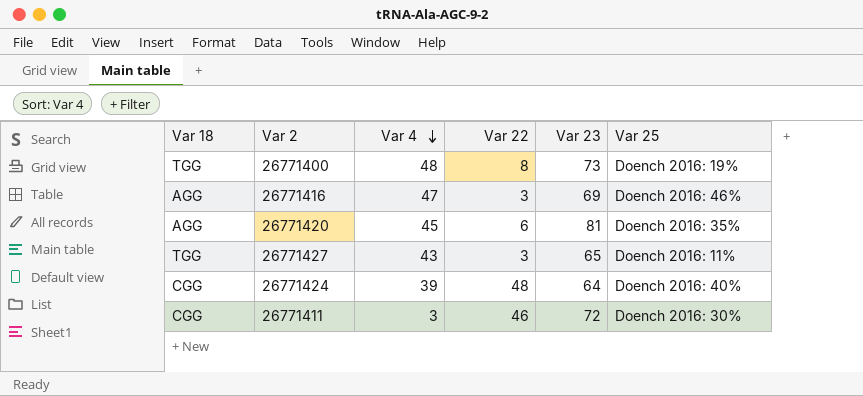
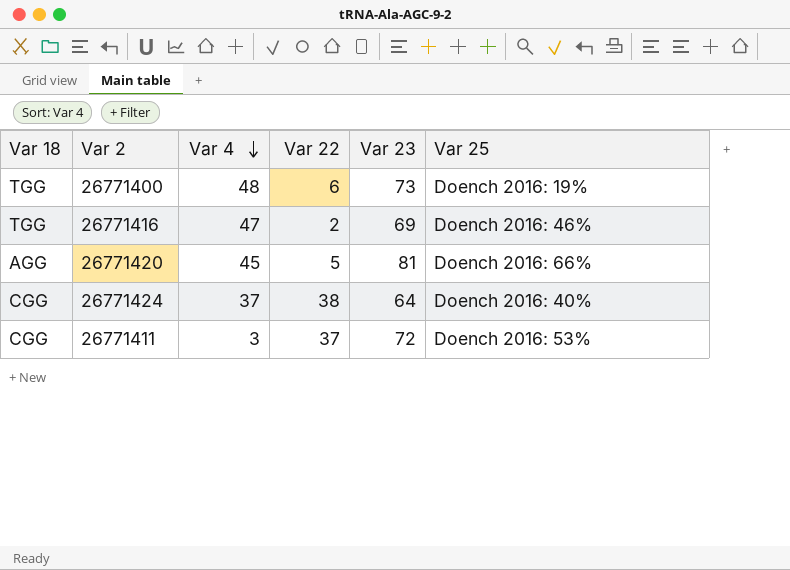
row 26771427: TGG | 43 | 3 | 65 | Doench 2016: 11% -> none
26771400 | Var 22: 8 -> 6
26771416 | Var 18: AGG -> TGG
26771416 | Var 22: 3 -> 2
26771420 | Var 22: 6 -> 5
26771420 | Var 25: Doench 2016: 35% -> Doench 2016: 66%
26771424 | Var 4: 39 -> 37
26771424 | Var 22: 48 -> 38
26771411 | Var 22: 46 -> 37
26771411 | Var 25: Doench 2016: 30% -> Doench 2016: 53%

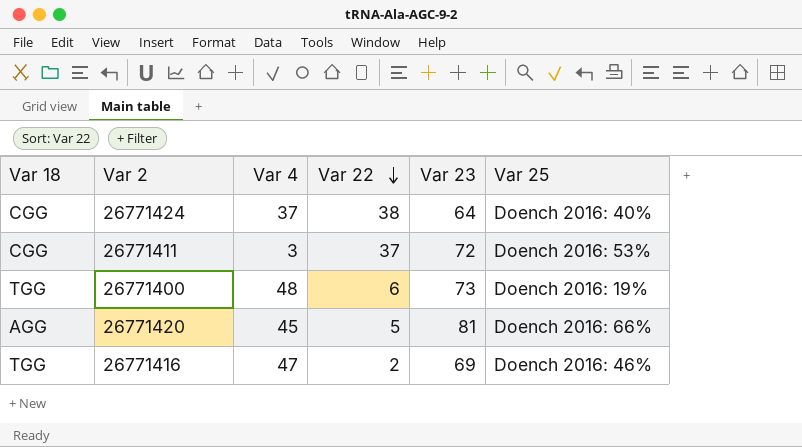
row order: Var 4 descending -> Var 22 descending

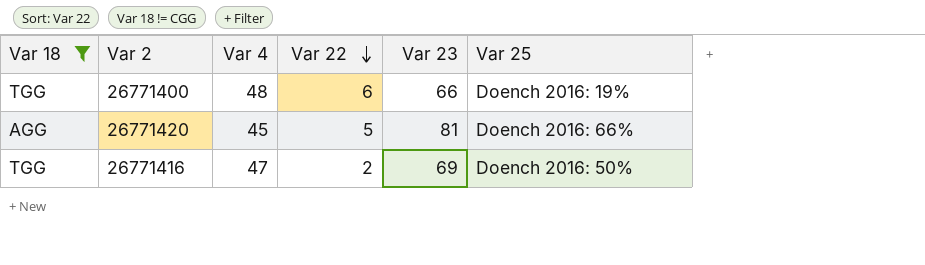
filter: none -> Var 18 != CGG
26771400 | Var 23: 73 -> 66
26771416 | Var 25: Doench 2016: 46% -> Doench 2016: 50%

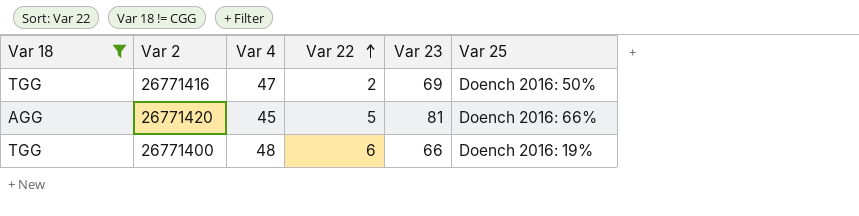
row order: Var 22 descending -> Var 22 ascending

